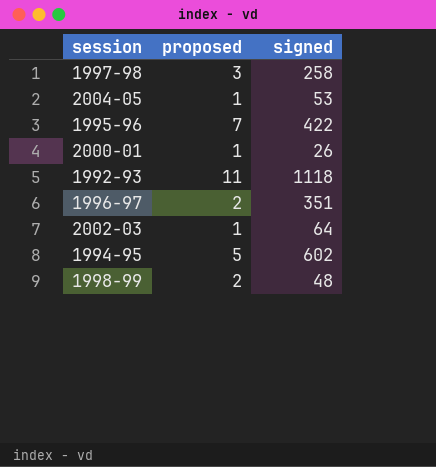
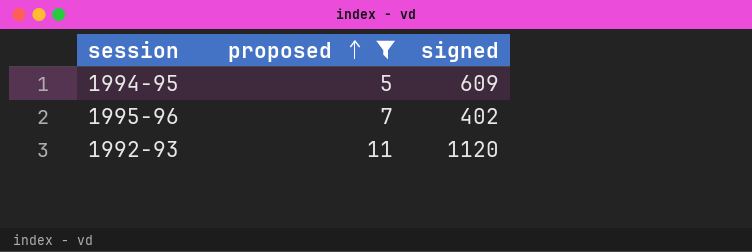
filter: none -> proposed >= 5
row order: none -> proposed ascending
1994-95 | signed: 602 -> 609
1995-96 | signed: 422 -> 402
1992-93 | signed: 1118 -> 1120

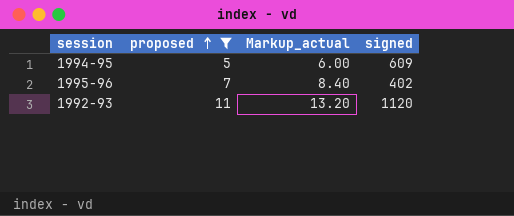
column Markup_actual | formula: none -> [proposed] * 1.2

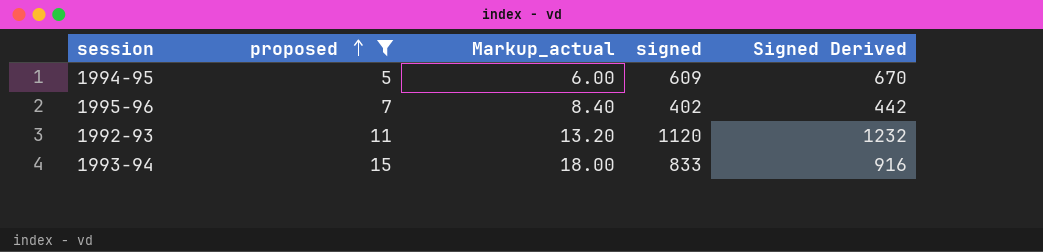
column Signed Derived | formula: none -> [signed] * 1.1
row 1993-94: none -> 15 | 18.00 | 833 | 916

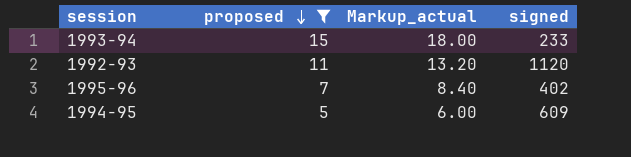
row order: proposed ascending -> proposed descending
column Signed Derived | formula: [signed] * 1.1 -> none
1993-94 | signed: 833 -> 233

